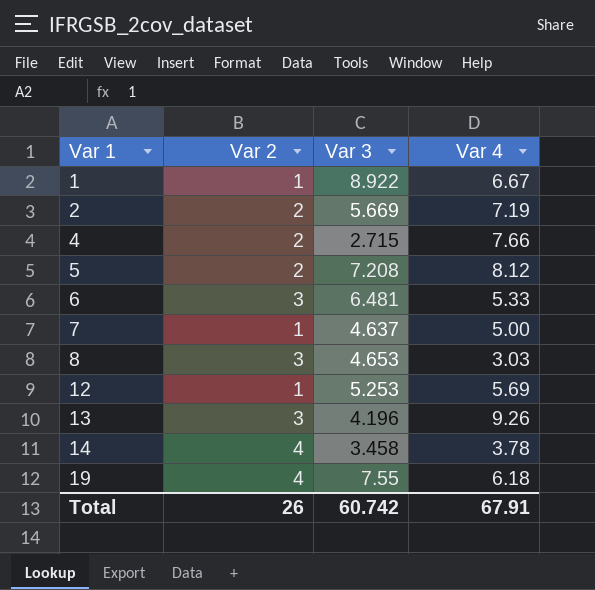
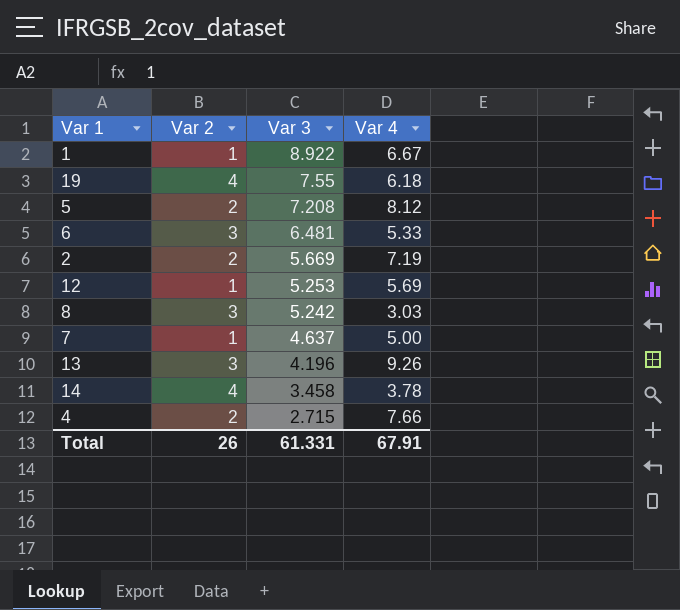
row order: Var 1 ascending -> Var 3 descending
8 | Var 3: 4.653 -> 5.242
Total | Var 3: 60.742 -> 61.331

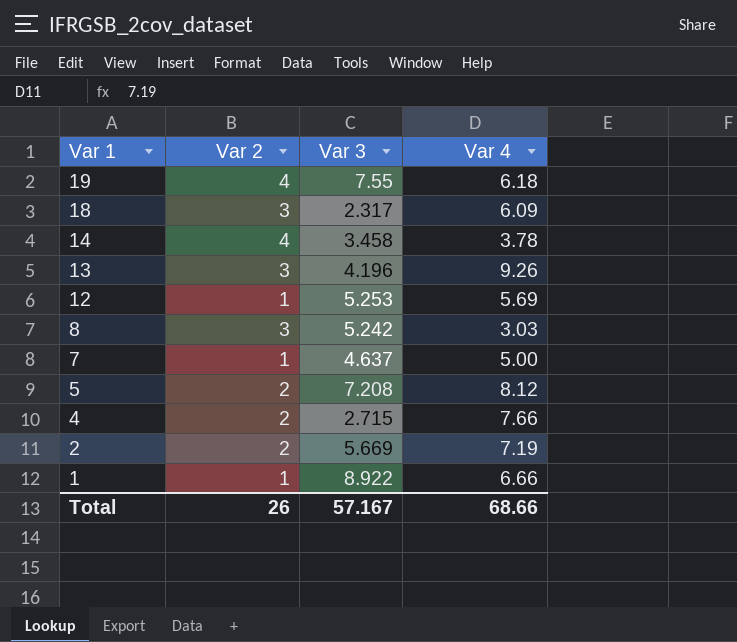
row order: Var 3 descending -> Var 1 descending
row 6: 3 | 6.481 | 5.33 -> none
row 18: none -> 3 | 2.317 | 6.09
1 | Var 4: 6.67 -> 6.66
Total | Var 3: 61.331 -> 57.167
Total | Var 4: 67.91 -> 68.66

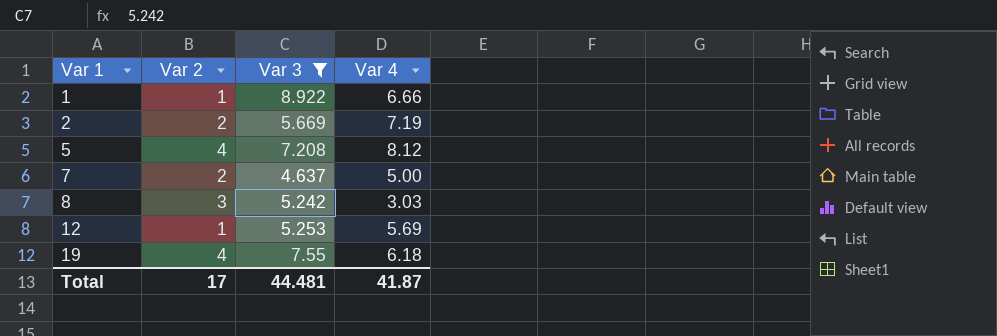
filter: none -> Var 3 >= 4.637
row order: Var 1 descending -> Var 1 ascending
5 | Var 2: 2 -> 4
7 | Var 2: 1 -> 2
Total | Var 2: 26 -> 17
Total | Var 3: 57.167 -> 44.481
Total | Var 4: 68.66 -> 41.87

